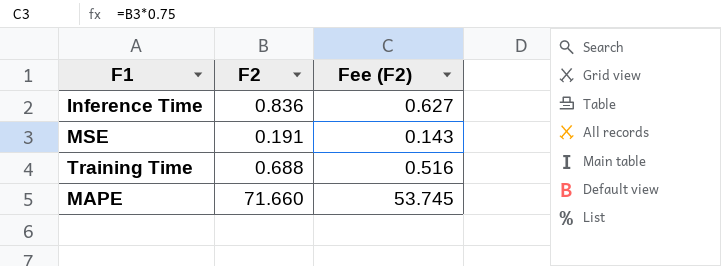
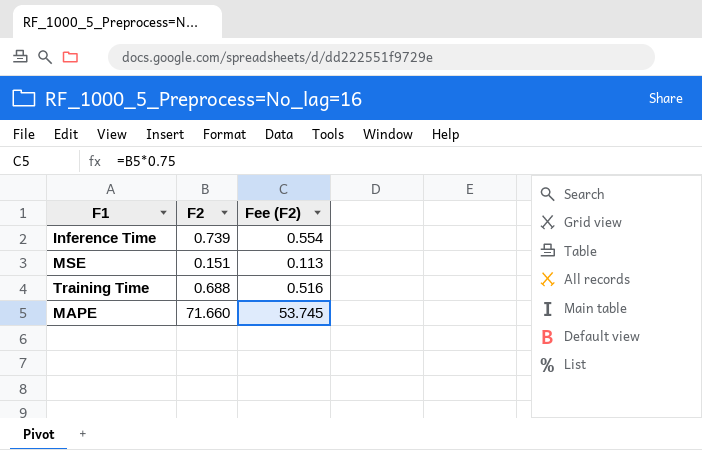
Inference Time | F2: 0.836 -> 0.739
Inference Time | Fee (F2): 0.627 -> 0.554
MSE | F2: 0.191 -> 0.151
MSE | Fee (F2): 0.143 -> 0.113

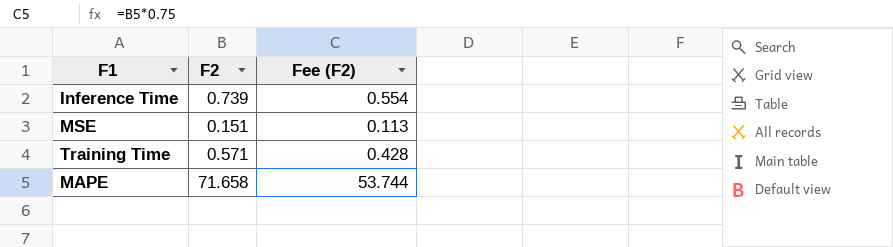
Training Time | F2: 0.688 -> 0.571
Training Time | Fee (F2): 0.516 -> 0.428
MAPE | F2: 71.660 -> 71.658
MAPE | Fee (F2): 53.745 -> 53.744

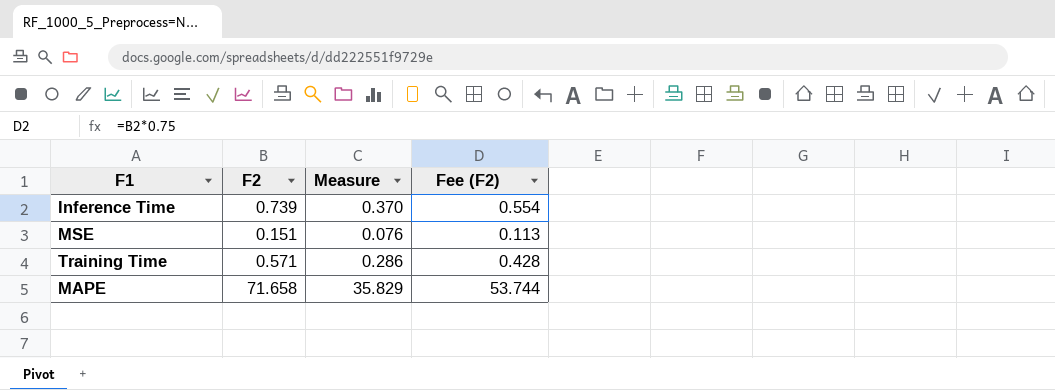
column Measure | formula: none -> [F2] * 0.5

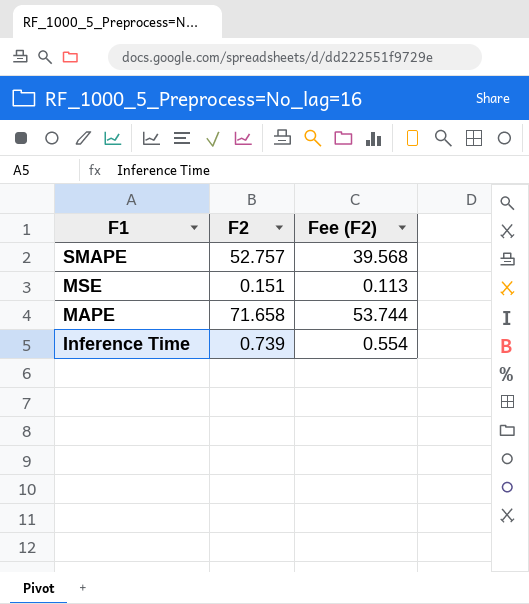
row order: none -> F1 descending
column Measure | formula: [F2] * 0.5 -> none
row Training Time: 0.571 | 0.286 | 0.428 -> none
row SMAPE: none -> 52.757 | 39.568

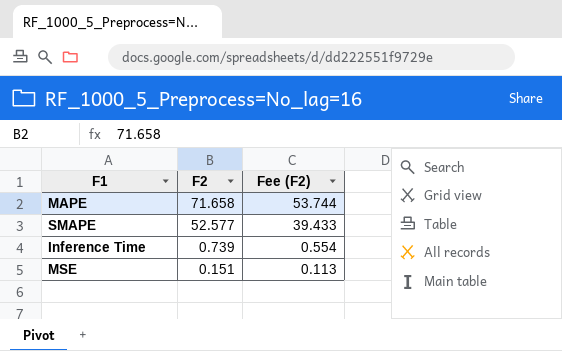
row order: F1 descending -> F2 descending
SMAPE | F2: 52.757 -> 52.577
SMAPE | Fee (F2): 39.568 -> 39.433

